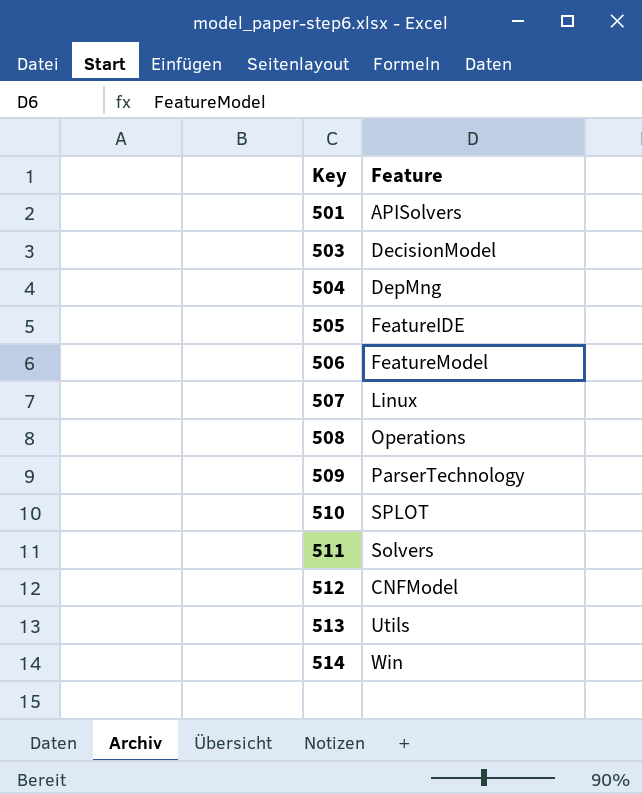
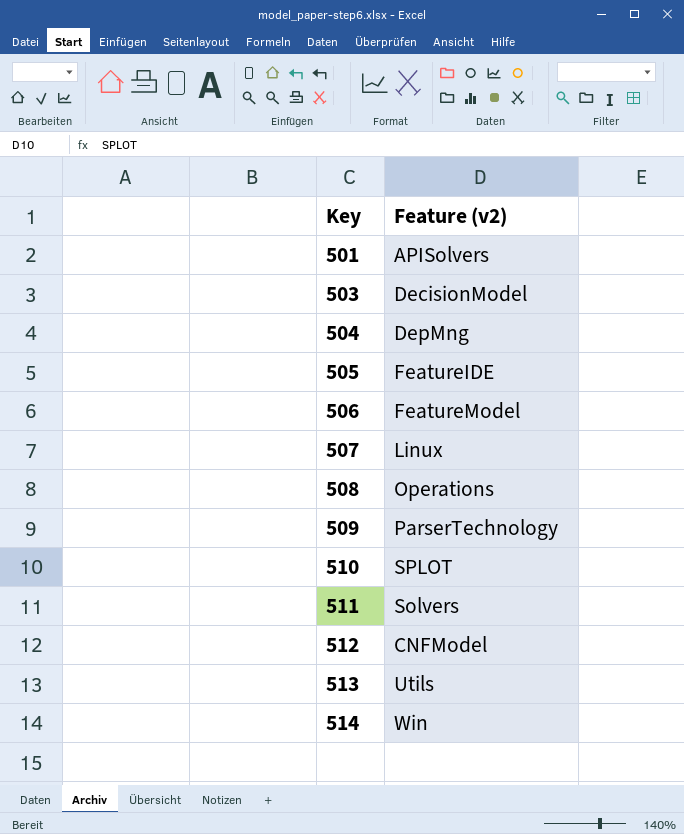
column name: Feature -> Feature (v2)

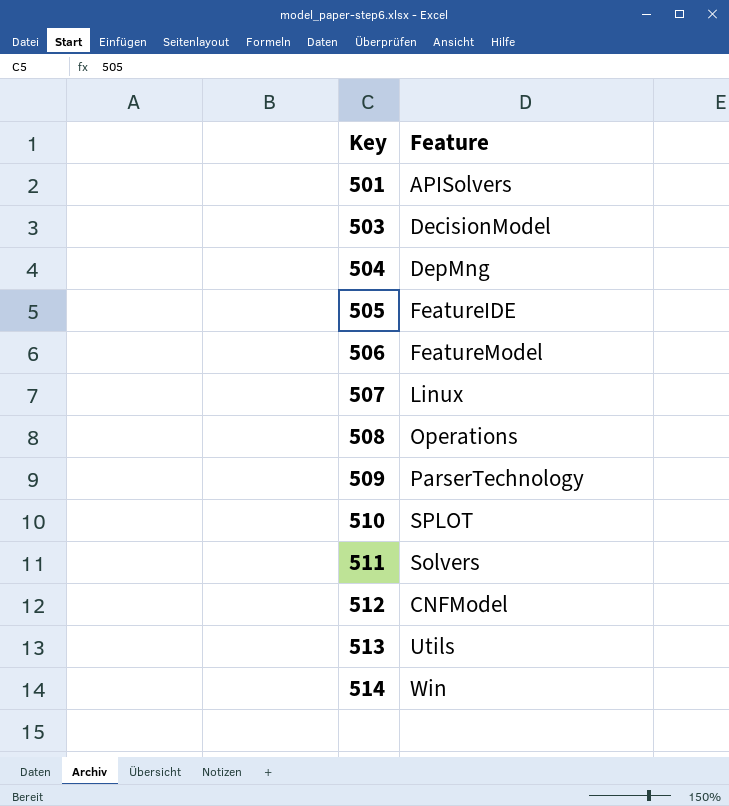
column name: Feature (v2) -> Feature

